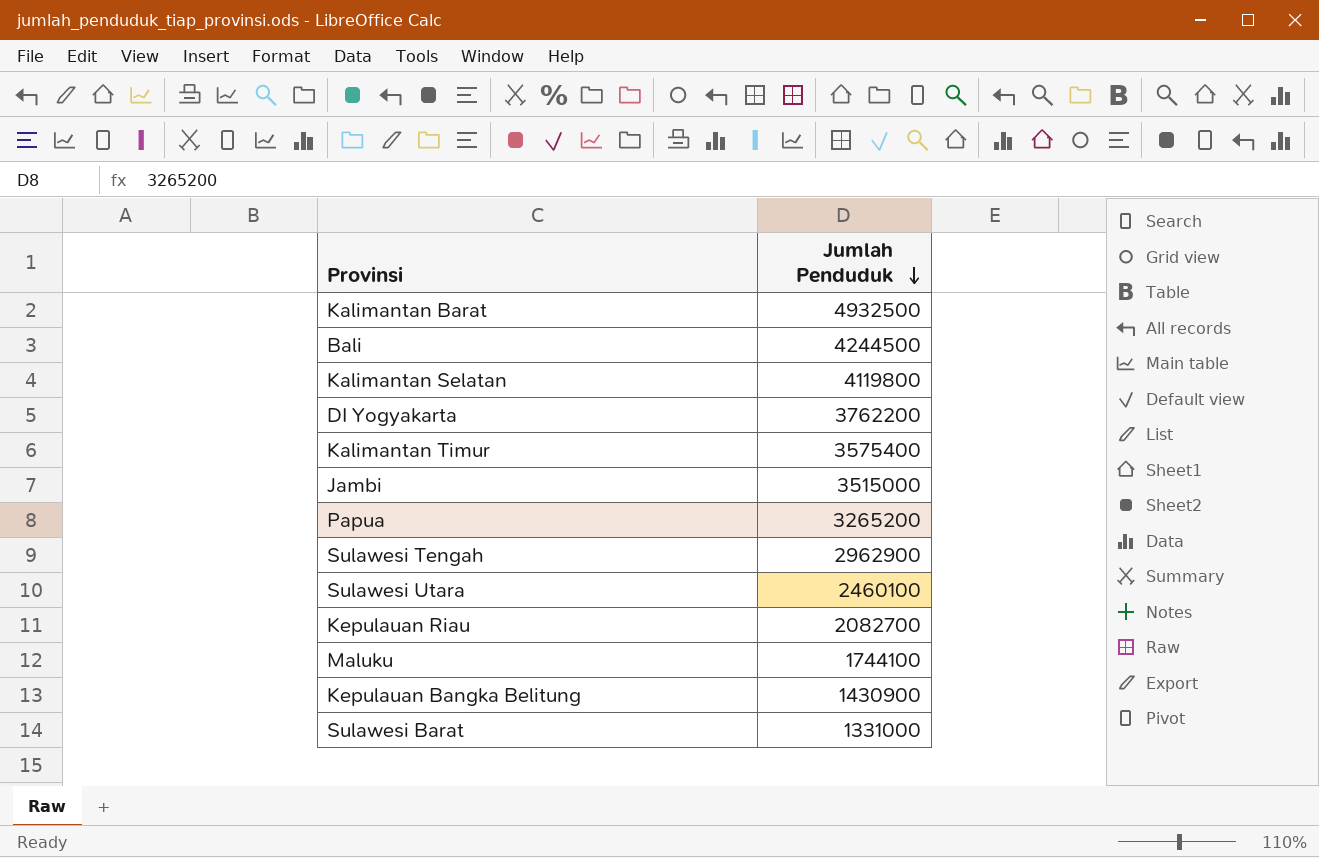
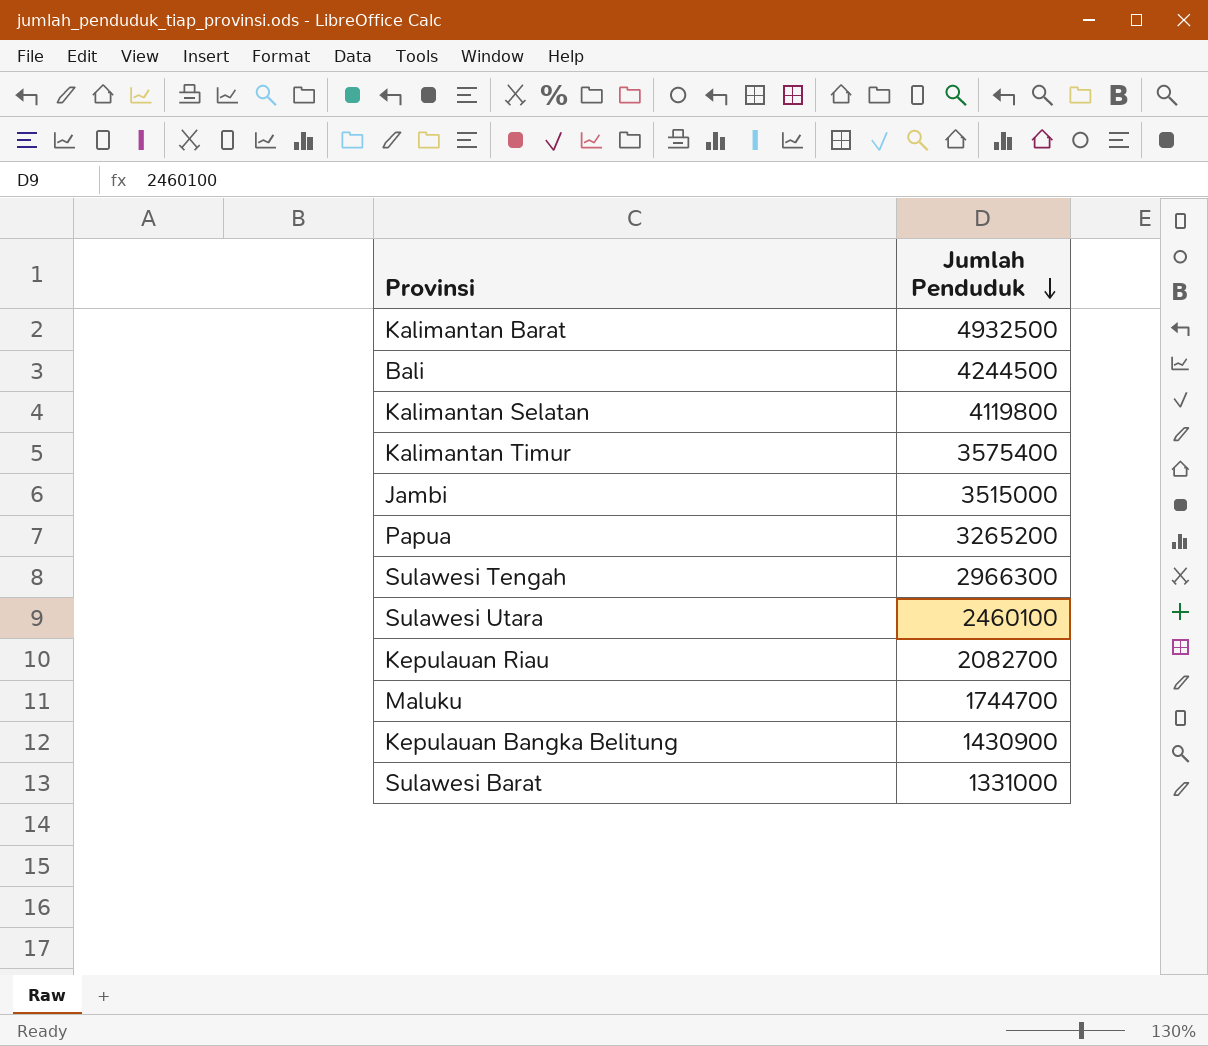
row DI Yogyakarta: 3762200 -> none
Sulawesi Tengah | Jumlah Penduduk: 2962900 -> 2966300
Maluku | Jumlah Penduduk: 1744100 -> 1744700

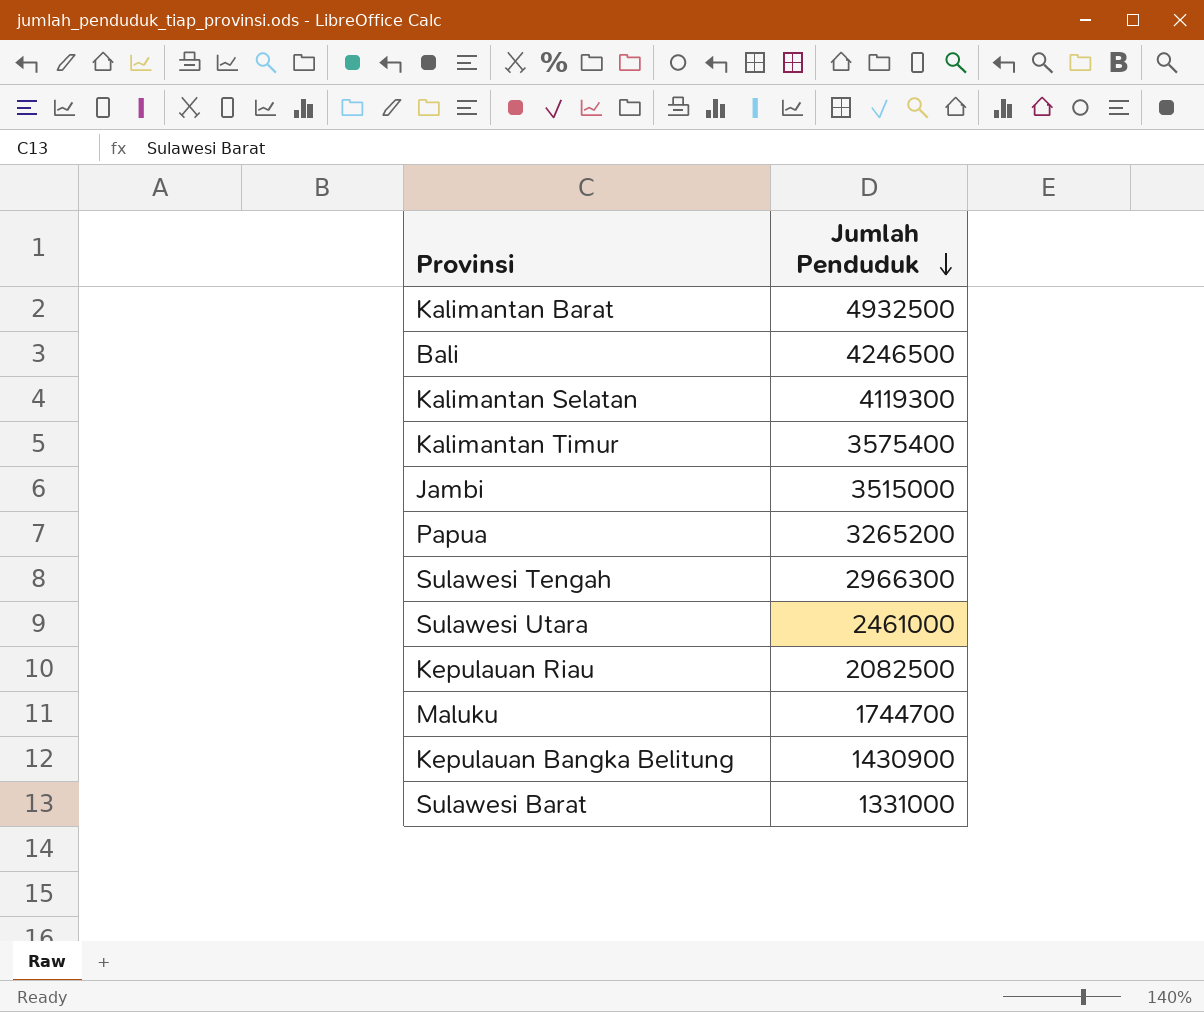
Bali | Jumlah Penduduk: 4244500 -> 4246500
Kalimantan Selatan | Jumlah Penduduk: 4119800 -> 4119300
Sulawesi Utara | Jumlah Penduduk: 2460100 -> 2461000
Kepulauan Riau | Jumlah Penduduk: 2082700 -> 2082500

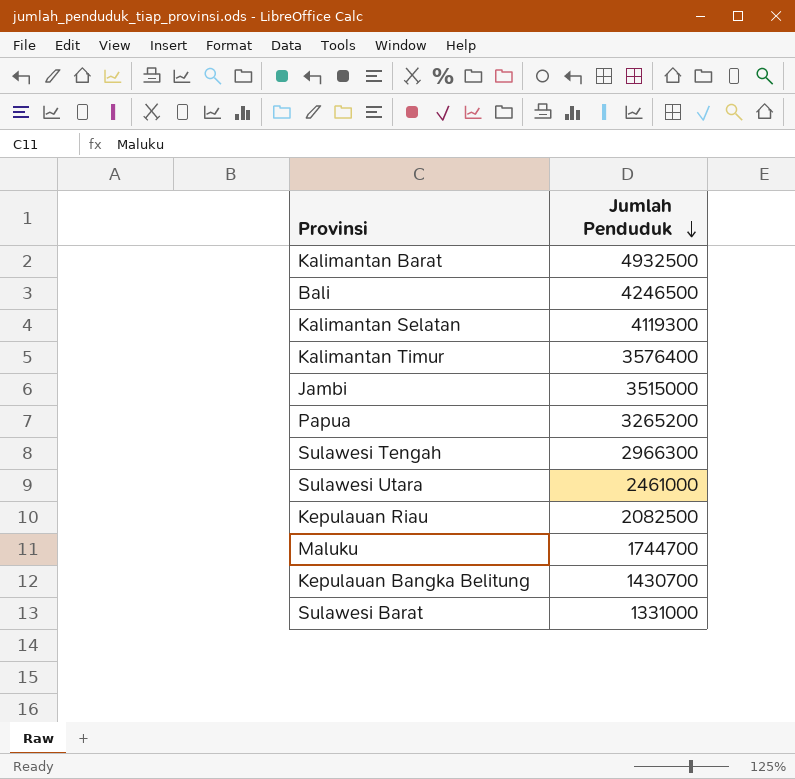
Kalimantan Timur | Jumlah Penduduk: 3575400 -> 3576400
Kepulauan Bangka Belitung | Jumlah Penduduk: 1430900 -> 1430700

